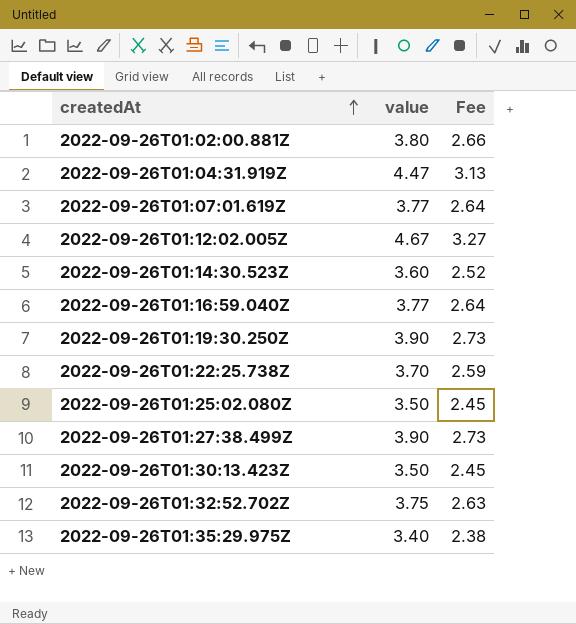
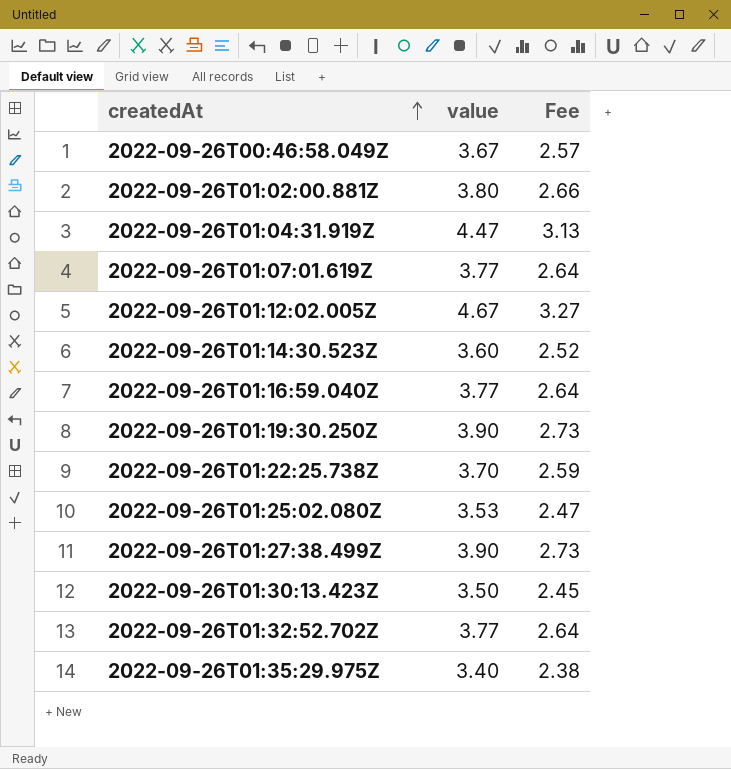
row 2022-09-26T00:46:58.049Z: none -> 3.67 | 2.57
2022-09-26T01:25:02.080Z | value: 3.50 -> 3.53
2022-09-26T01:25:02.080Z | Fee: 2.45 -> 2.47
2022-09-26T01:32:52.702Z | value: 3.75 -> 3.77
2022-09-26T01:32:52.702Z | Fee: 2.63 -> 2.64

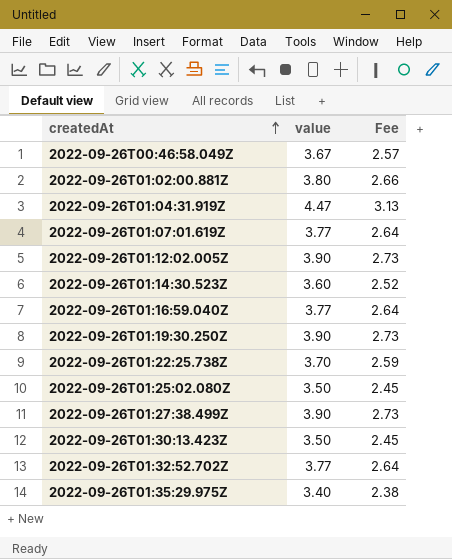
2022-09-26T01:12:02.005Z | value: 4.67 -> 3.90
2022-09-26T01:12:02.005Z | Fee: 3.27 -> 2.73
2022-09-26T01:25:02.080Z | value: 3.53 -> 3.50
2022-09-26T01:25:02.080Z | Fee: 2.47 -> 2.45

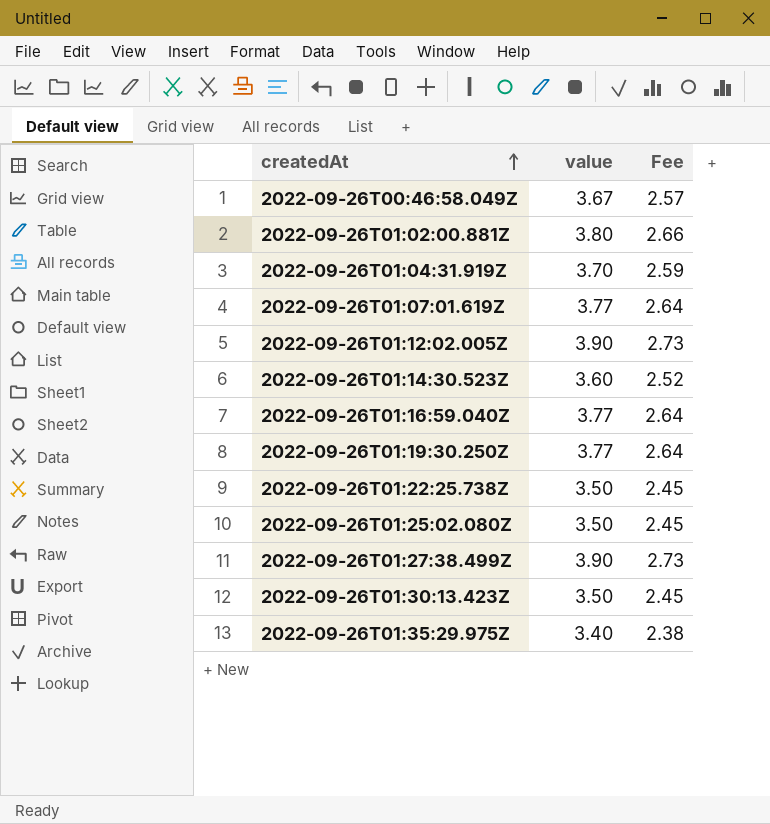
row 2022-09-26T01:32:52.702Z: 3.77 | 2.64 -> none
2022-09-26T01:04:31.919Z | value: 4.47 -> 3.70
2022-09-26T01:04:31.919Z | Fee: 3.13 -> 2.59
2022-09-26T01:19:30.250Z | value: 3.90 -> 3.77
2022-09-26T01:19:30.250Z | Fee: 2.73 -> 2.64
2022-09-26T01:22:25.738Z | value: 3.70 -> 3.50
2022-09-26T01:22:25.738Z | Fee: 2.59 -> 2.45

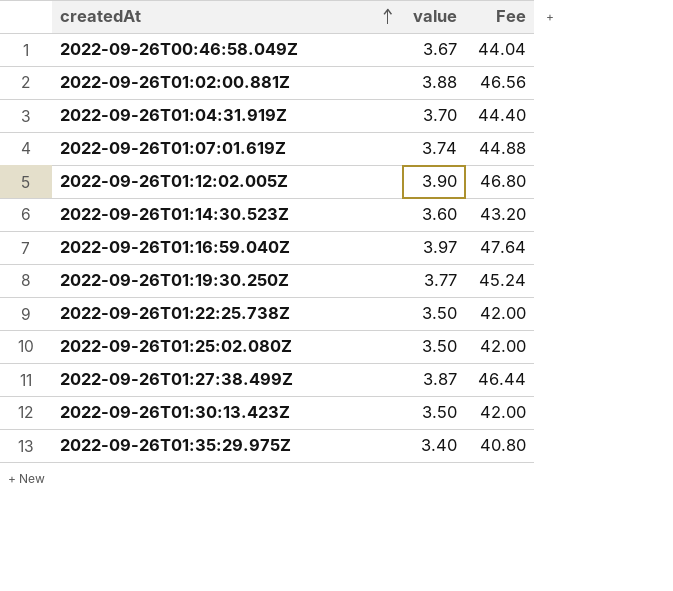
column Fee | formula: [value] * 0.7 -> [value] * 12
2022-09-26T01:02:00.881Z | value: 3.80 -> 3.88
2022-09-26T01:07:01.619Z | value: 3.77 -> 3.74
2022-09-26T01:16:59.040Z | value: 3.77 -> 3.97
2022-09-26T01:27:38.499Z | value: 3.90 -> 3.87

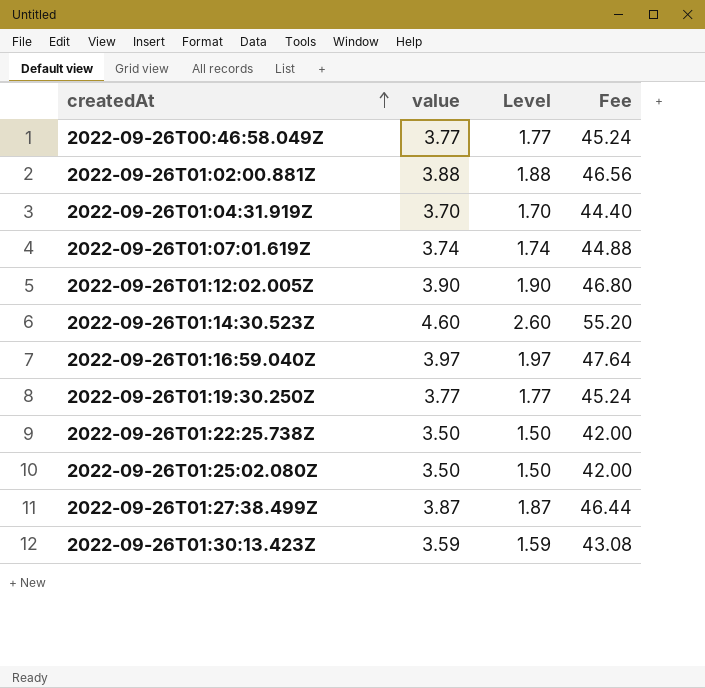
column Level | formula: none -> [value] - 2
row 2022-09-26T01:35:29.975Z: 3.40 | 40.80 -> none
2022-09-26T00:46:58.049Z | value: 3.67 -> 3.77
2022-09-26T00:46:58.049Z | Fee: 44.04 -> 45.24
2022-09-26T01:14:30.523Z | value: 3.60 -> 4.60
2022-09-26T01:14:30.523Z | Fee: 43.20 -> 55.20
2022-09-26T01:30:13.423Z | value: 3.50 -> 3.59
2022-09-26T01:30:13.423Z | Fee: 42.00 -> 43.08

